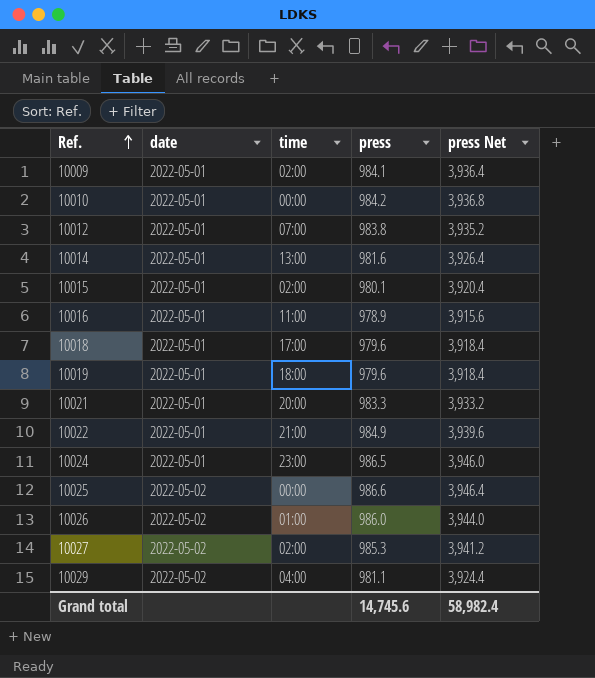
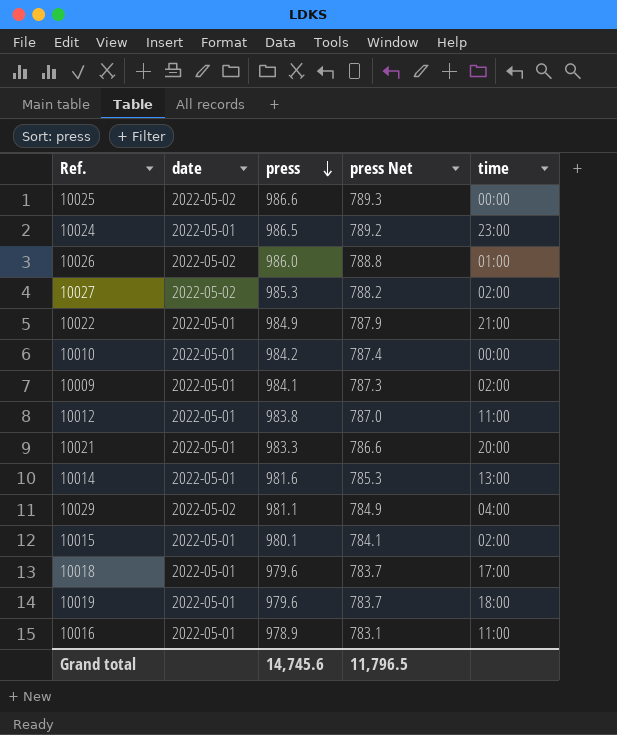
row order: Ref. ascending -> press descending
column press Net | formula: [press] * 4 -> [press] * 0.8
column time | position: 3 -> 5
10012 | time: 07:00 -> 11:00
Grand total | press Net: 58,982.4 -> 11,796.5

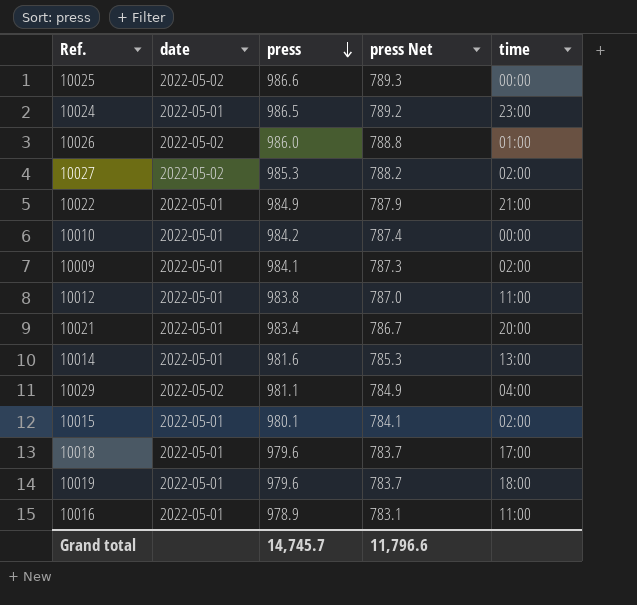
10021 | press: 983.3 -> 983.4
10021 | press Net: 786.6 -> 786.7
Grand total | press: 14,745.6 -> 14,745.7
Grand total | press Net: 11,796.5 -> 11,796.6

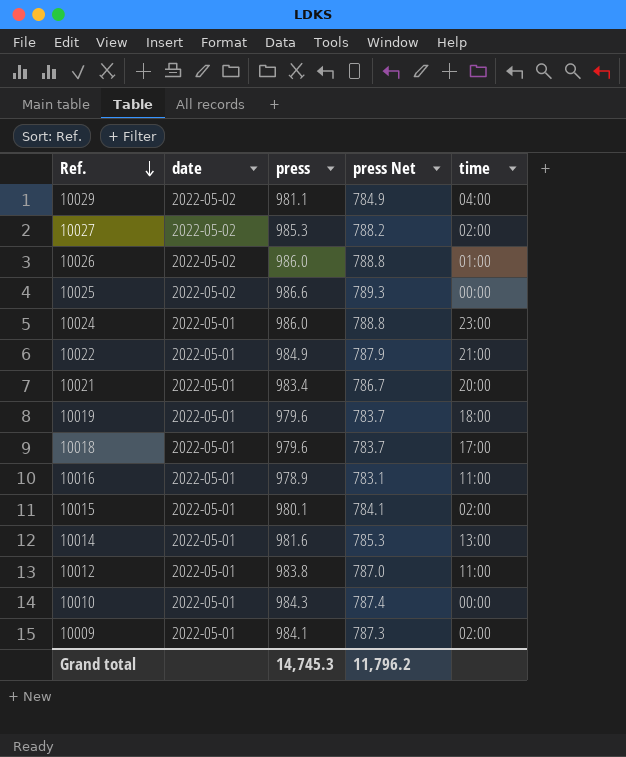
row order: press descending -> Ref. descending
10024 | press: 986.5 -> 986.0
10024 | press Net: 789.2 -> 788.8
10010 | press: 984.2 -> 984.3
Grand total | press: 14,745.7 -> 14,745.3
Grand total | press Net: 11,796.6 -> 11,796.2

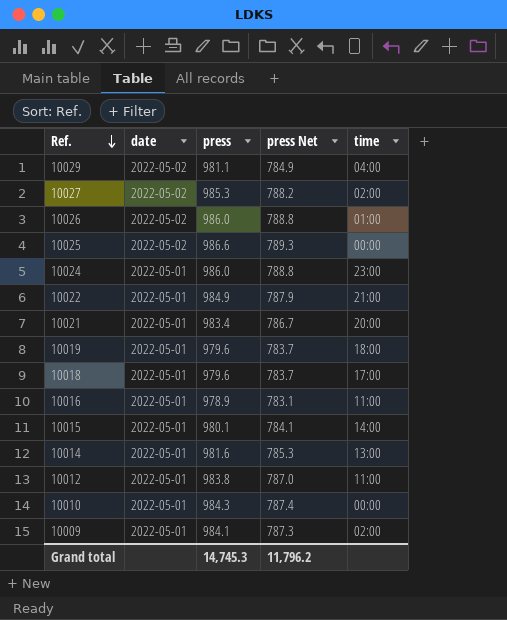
10015 | time: 02:00 -> 14:00

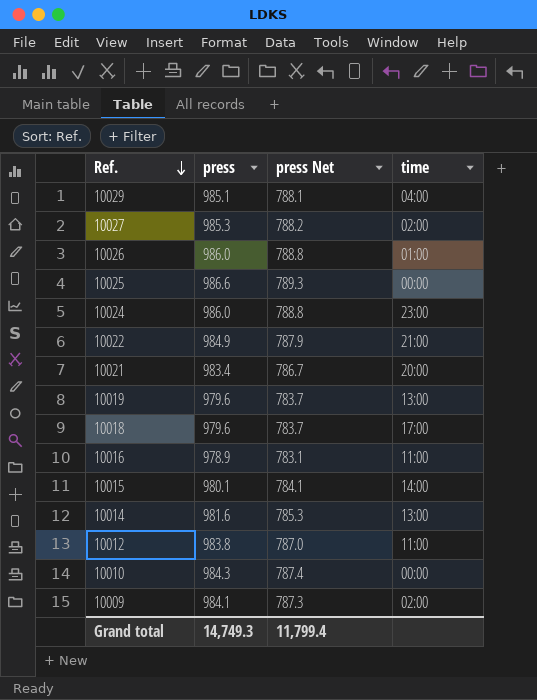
column date | position: 2 -> none
10029 | press: 981.1 -> 985.1
10029 | press Net: 784.9 -> 788.1
10019 | time: 18:00 -> 13:00
Grand total | press: 14,745.3 -> 14,749.3
Grand total | press Net: 11,796.2 -> 11,799.4

